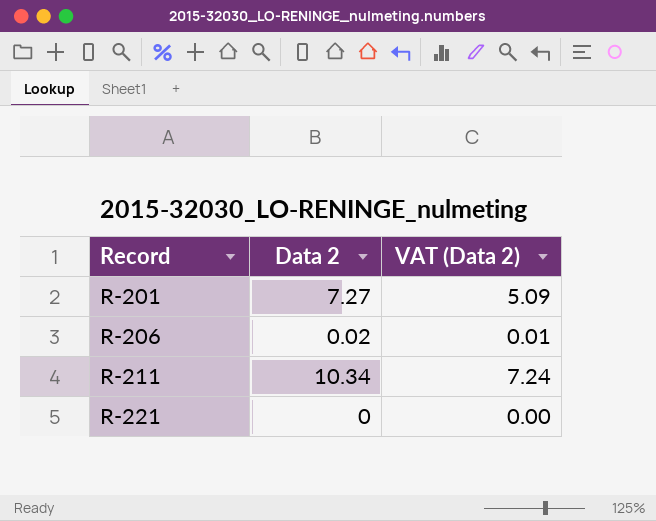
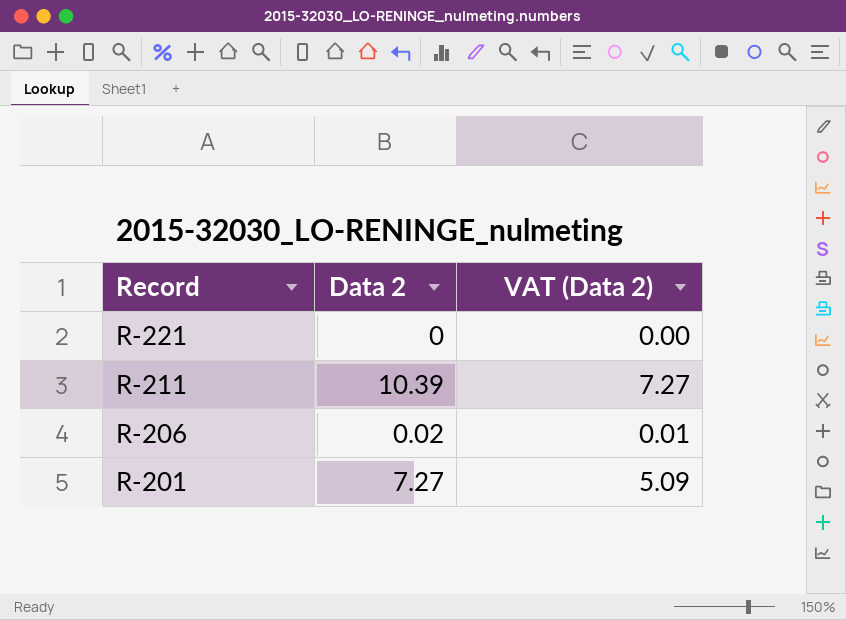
row order: Record ascending -> Record descending
R-211 | Data 2: 10.34 -> 10.39
R-211 | VAT (Data 2): 7.24 -> 7.27

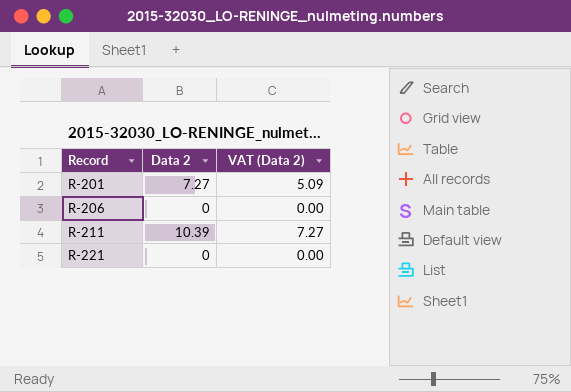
row order: Record descending -> Record ascending
R-206 | Data 2: 0.02 -> 0
R-206 | VAT (Data 2): 0.01 -> 0.00

